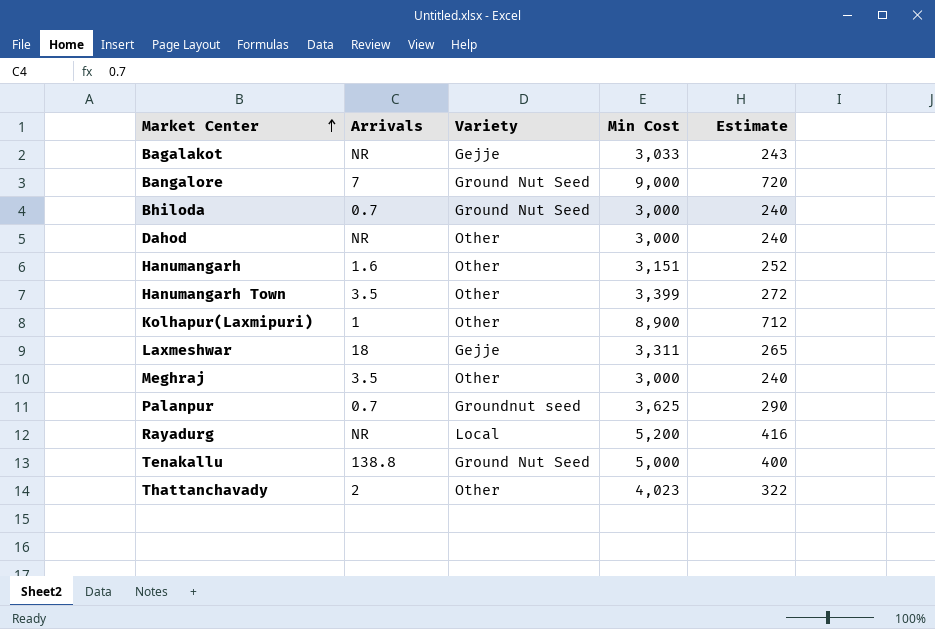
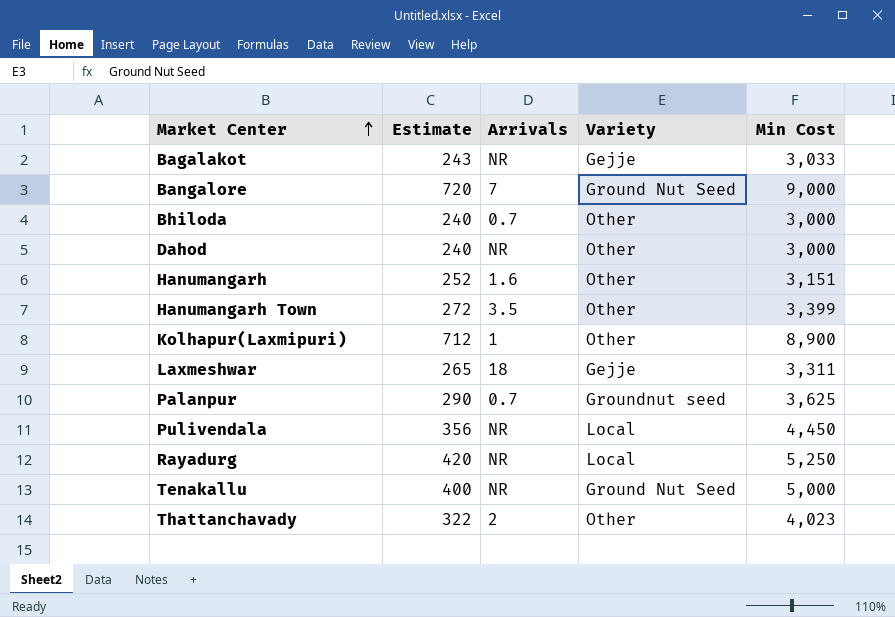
column Estimate | position: 5 -> 2
row Meghraj: 3.5 | Other | 3,000 | 240 -> none
Bhiloda | Variety: Ground Nut Seed -> Other
row Pulivendala: none -> 356 | NR | Local | 4,450
Rayadurg | Estimate: 416 -> 420
Rayadurg | Min Cost: 5,200 -> 5,250
Tenakallu | Arrivals: 138.8 -> NR

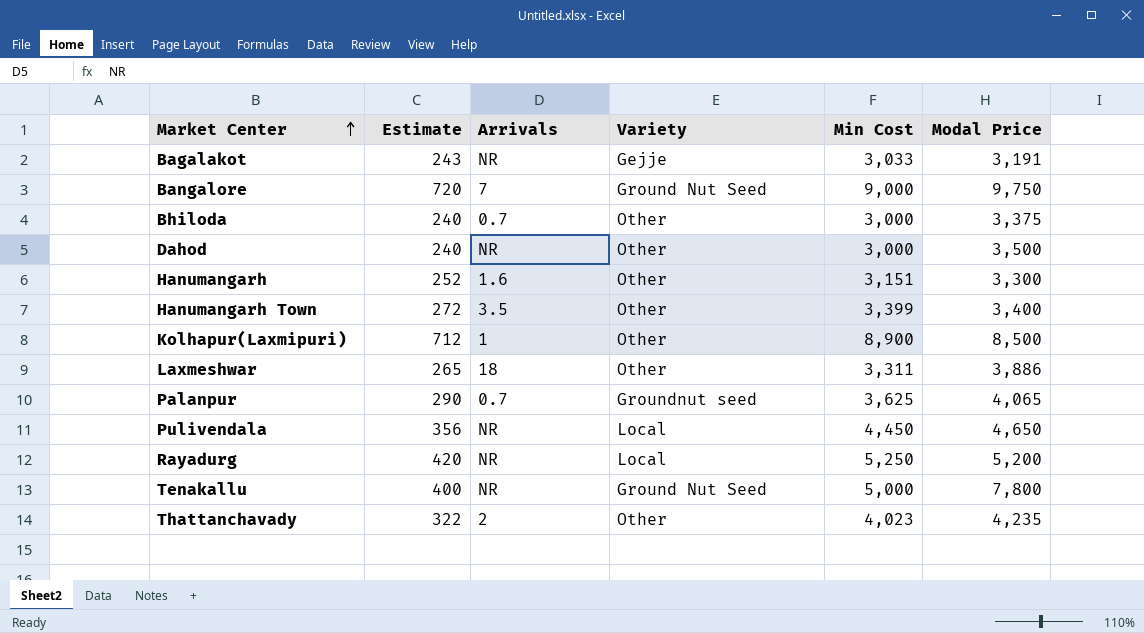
column Modal Price | position: none -> 6
Laxmeshwar | Variety: Gejje -> Other

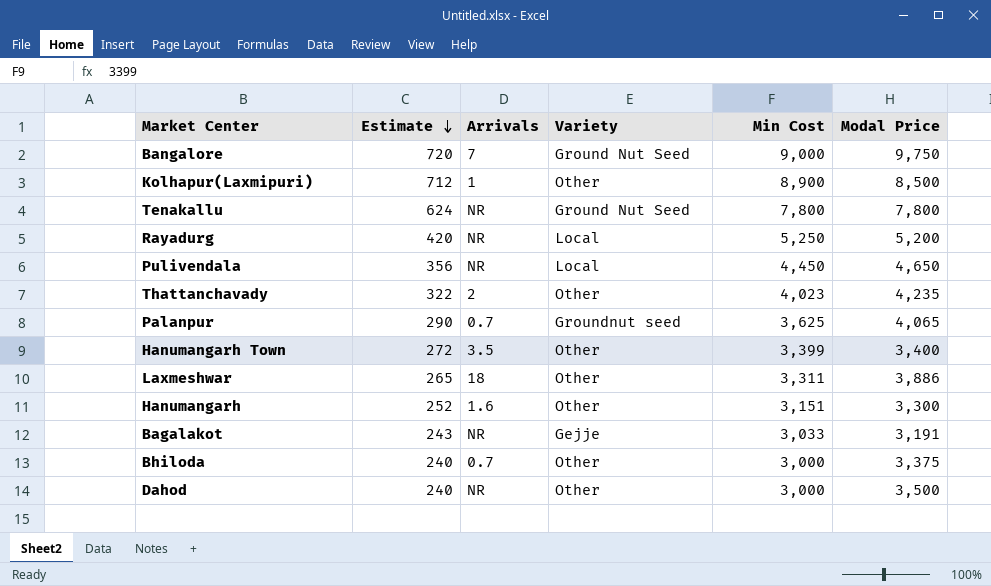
row order: Market Center ascending -> Estimate descending
Tenakallu | Estimate: 400 -> 624
Tenakallu | Min Cost: 5,000 -> 7,800

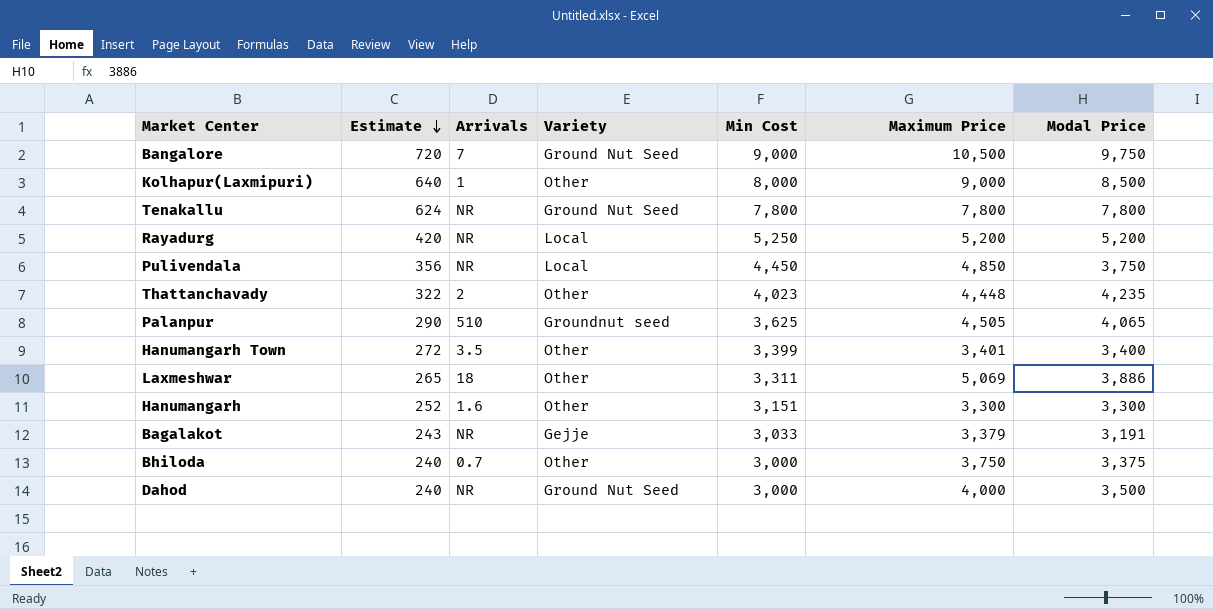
column Maximum Price | position: none -> 6
Kolhapur(Laxmipuri) | Estimate: 712 -> 640
Kolhapur(Laxmipuri) | Min Cost: 8,900 -> 8,000
Pulivendala | Modal Price: 4,650 -> 3,750
Palanpur | Arrivals: 0.7 -> 510
Dahod | Variety: Other -> Ground Nut Seed

